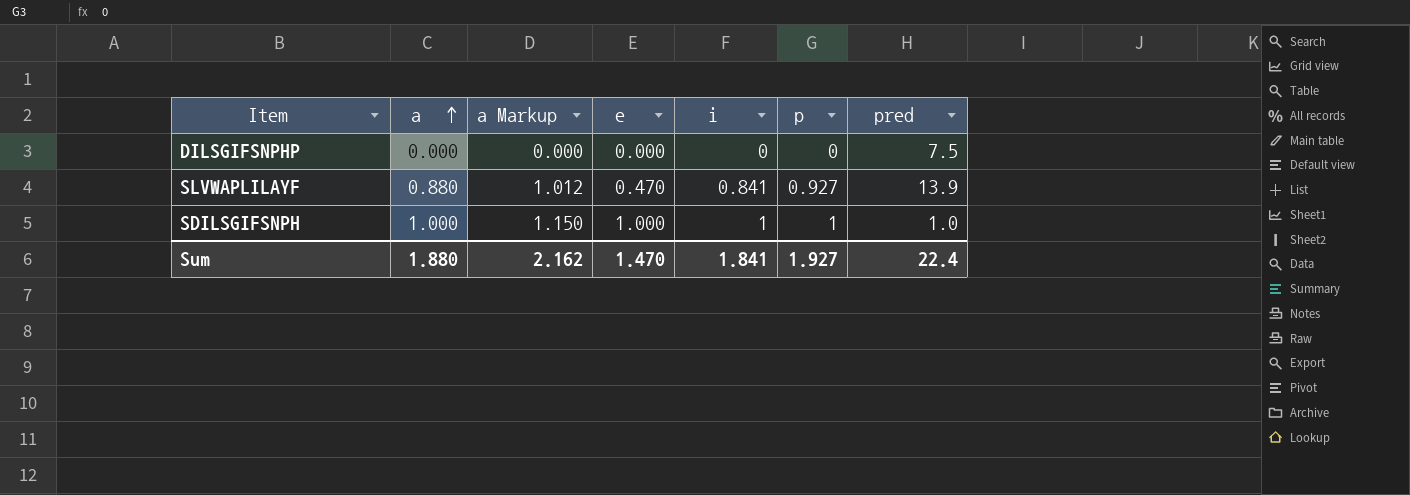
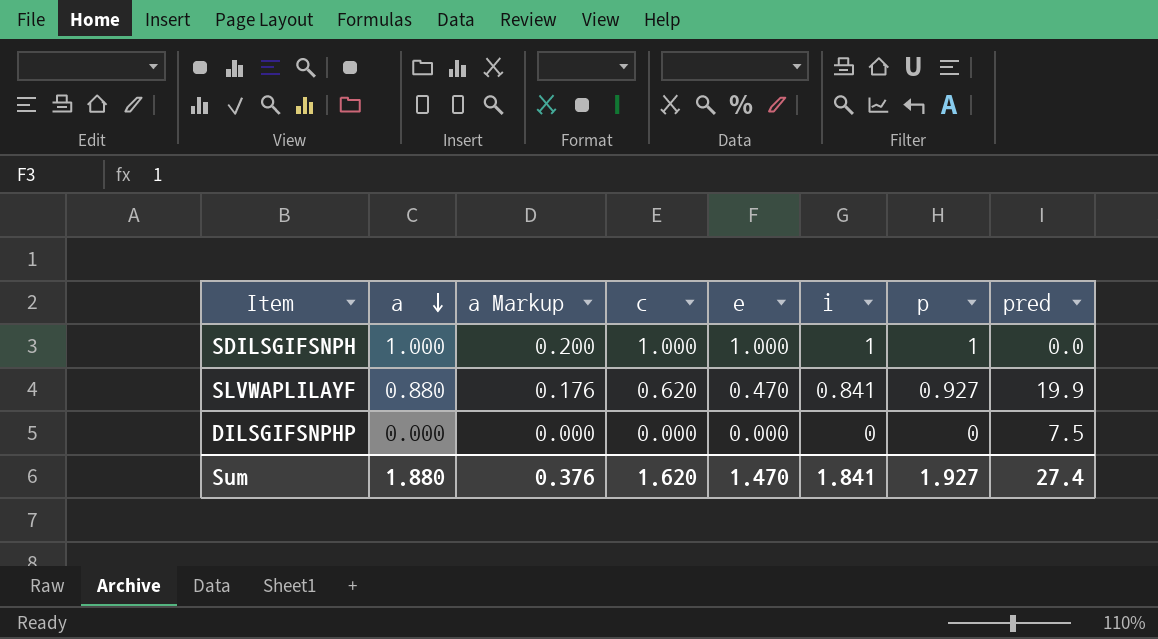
row order: a ascending -> a descending
column a Markup | formula: [a] * 1.15 -> [a] * 0.2
column c | position: none -> 4
SDILSGIFSNPH | pred: 1.0 -> 0.0
SLVWAPLILAYF | pred: 13.9 -> 19.9
Sum | a Markup: 2.162 -> 0.376
Sum | pred: 22.4 -> 27.4

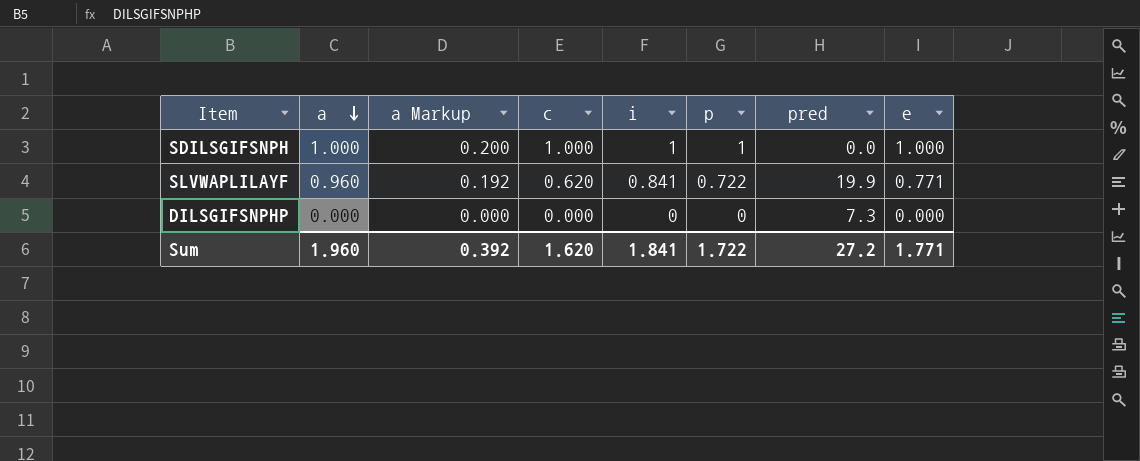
column e | position: 5 -> 8
SLVWAPLILAYF | a: 0.880 -> 0.960
SLVWAPLILAYF | a Markup: 0.176 -> 0.192
SLVWAPLILAYF | p: 0.927 -> 0.722
SLVWAPLILAYF | e: 0.470 -> 0.771
DILSGIFSNPHP | pred: 7.5 -> 7.3
Sum | a: 1.880 -> 1.960
Sum | a Markup: 0.376 -> 0.392
Sum | p: 1.927 -> 1.722
Sum | pred: 27.4 -> 27.2
Sum | e: 1.470 -> 1.771

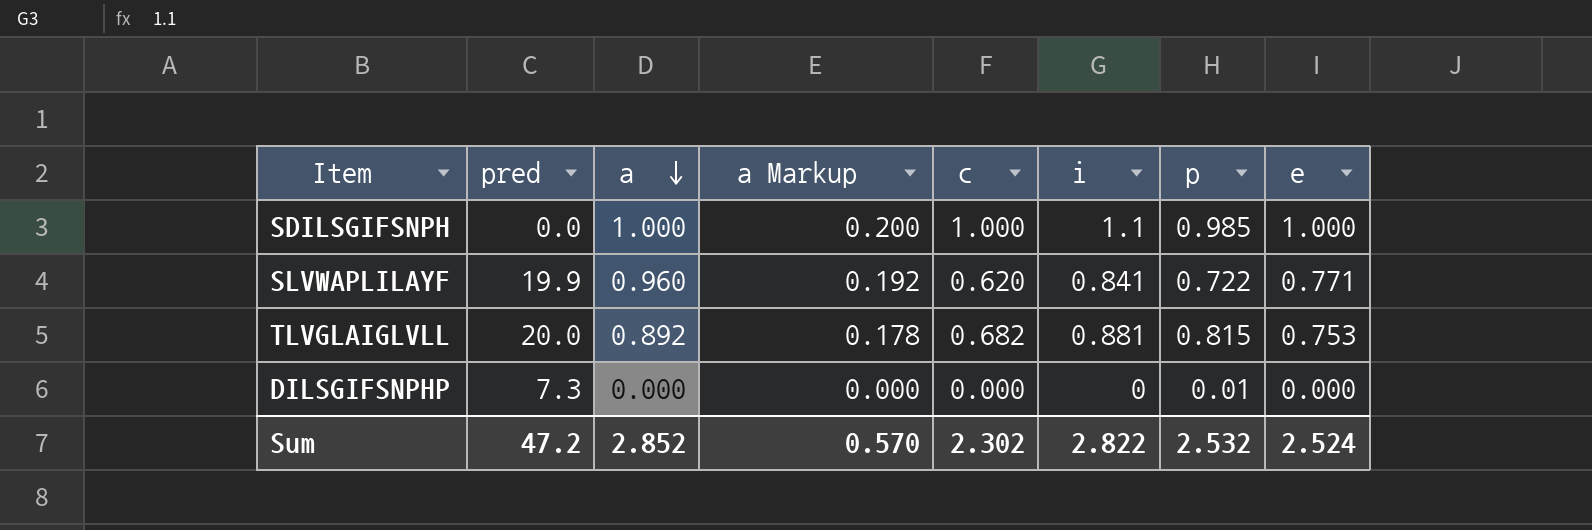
column pred | position: 7 -> 2
SDILSGIFSNPH | i: 1 -> 1.1
SDILSGIFSNPH | p: 1 -> 0.985
row TLVGLAIGLVLL: none -> 20.0 | 0.892 | 0.178 | 0.682 | 0.881 | 0.815 | 0.753
DILSGIFSNPHP | p: 0 -> 0.01
Sum | pred: 27.2 -> 47.2
Sum | a: 1.960 -> 2.852
Sum | a Markup: 0.392 -> 0.570
Sum | c: 1.620 -> 2.302
Sum | i: 1.841 -> 2.822
Sum | p: 1.722 -> 2.532
Sum | e: 1.771 -> 2.524

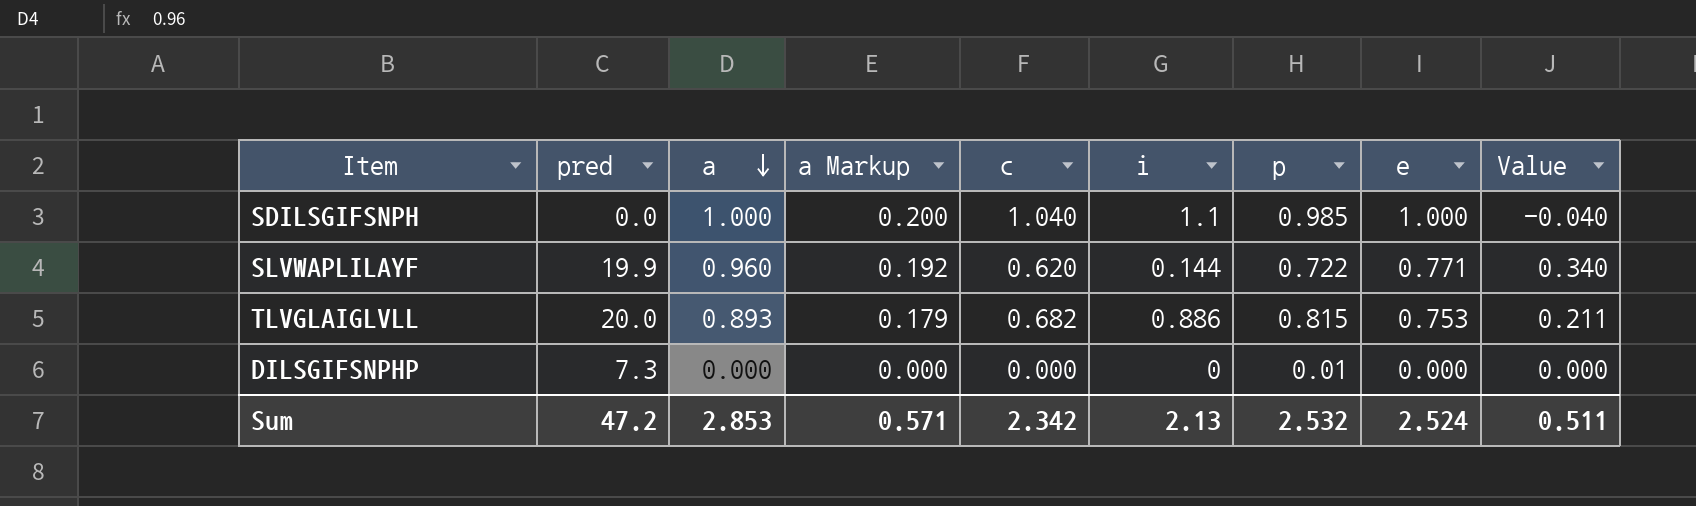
column Value | formula: none -> [a] - [c]
SDILSGIFSNPH | c: 1.000 -> 1.040
SLVWAPLILAYF | i: 0.841 -> 0.144
TLVGLAIGLVLL | a: 0.892 -> 0.893
TLVGLAIGLVLL | a Markup: 0.178 -> 0.179
TLVGLAIGLVLL | i: 0.881 -> 0.886
Sum | a: 2.852 -> 2.853
Sum | a Markup: 0.570 -> 0.571
Sum | c: 2.302 -> 2.342
Sum | i: 2.822 -> 2.13

